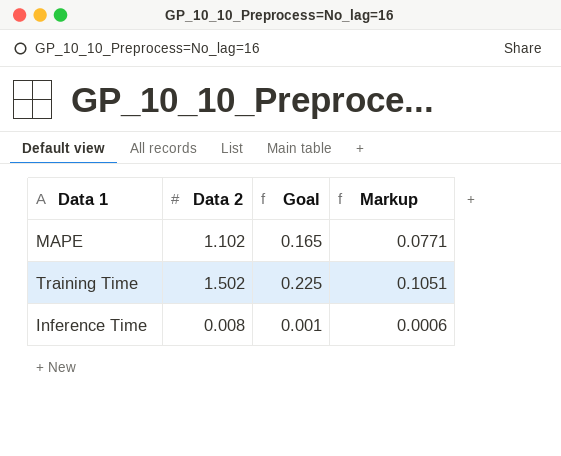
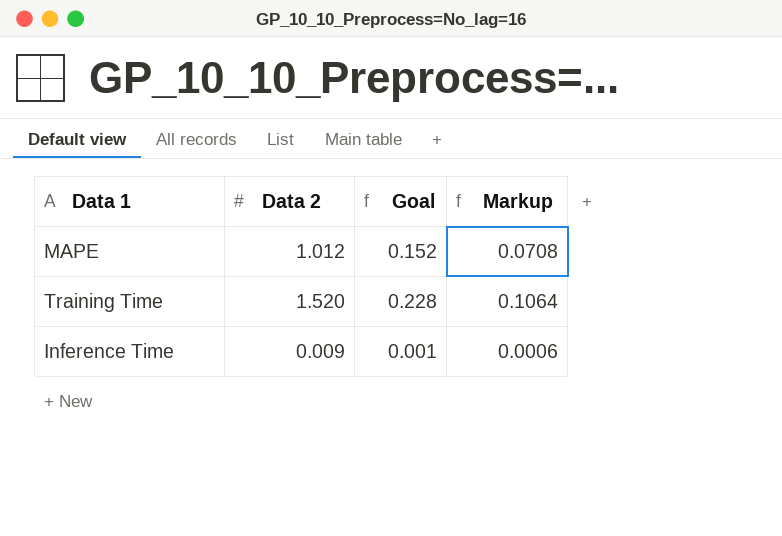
MAPE | Data 2: 1.102 -> 1.012
MAPE | Goal: 0.165 -> 0.152
MAPE | Markup: 0.0771 -> 0.0708
Training Time | Data 2: 1.502 -> 1.520
Training Time | Goal: 0.225 -> 0.228
Training Time | Markup: 0.1051 -> 0.1064
Inference Time | Data 2: 0.008 -> 0.009

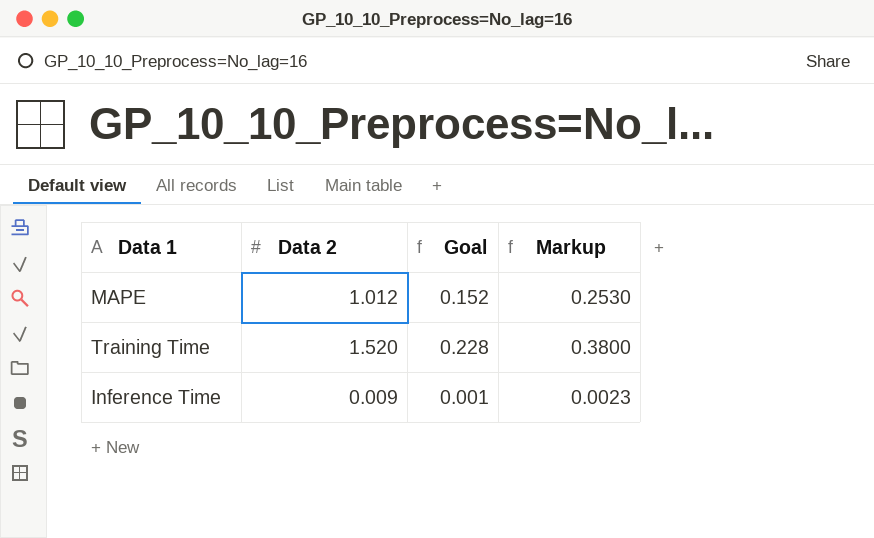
column Markup | formula: [Data 2] * 0.07 -> [Data 2] * 0.25

